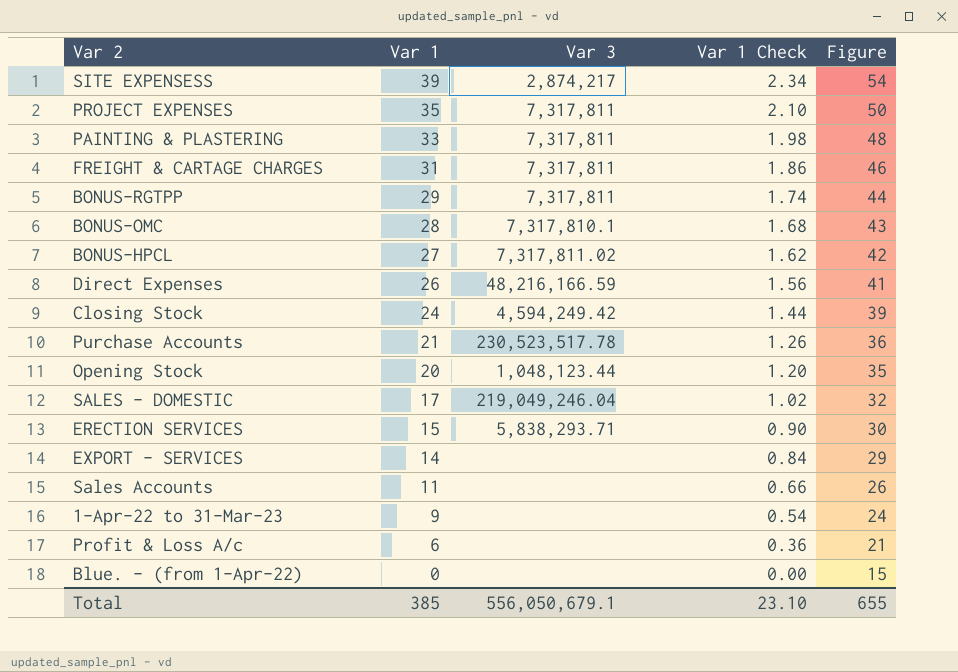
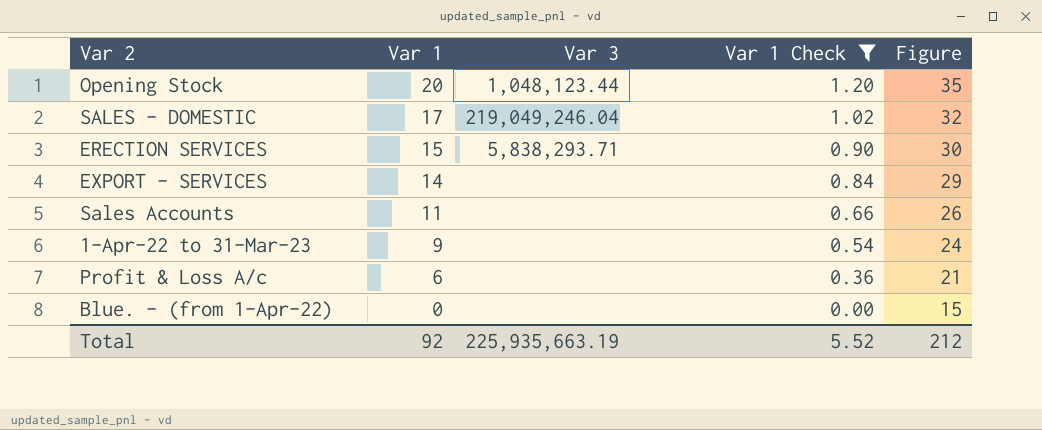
filter: none -> Var 1 Check <= 1.20
Total | Var 1: 385 -> 92
Total | Var 3: 556,050,679.1 -> 225,935,663.19
Total | Var 1 Check: 23.10 -> 5.52
Total | Figure: 655 -> 212

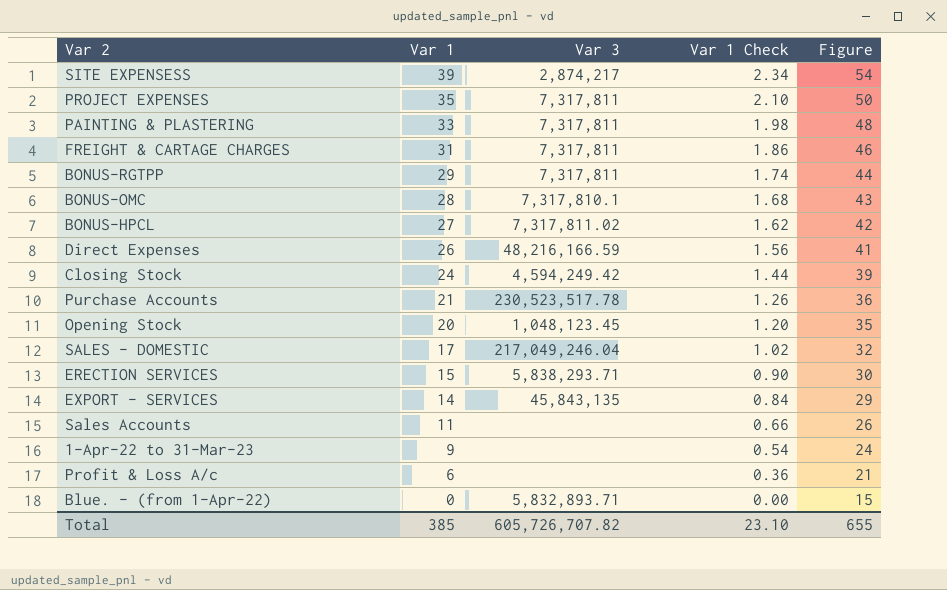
filter: Var 1 Check <= 1.20 -> none
Opening Stock | Var 3: 1,048,123.44 -> 1,048,123.45
SALES - DOMESTIC | Var 3: 219,049,246.04 -> 217,049,246.04
EXPORT - SERVICES | Var 3: none -> 45,843,135
Blue. - (from 1-Apr-22) | Var 3: none -> 5,832,893.71
Total | Var 1: 92 -> 385
Total | Var 3: 225,935,663.19 -> 605,726,707.82
Total | Var 1 Check: 5.52 -> 23.10
Total | Figure: 212 -> 655

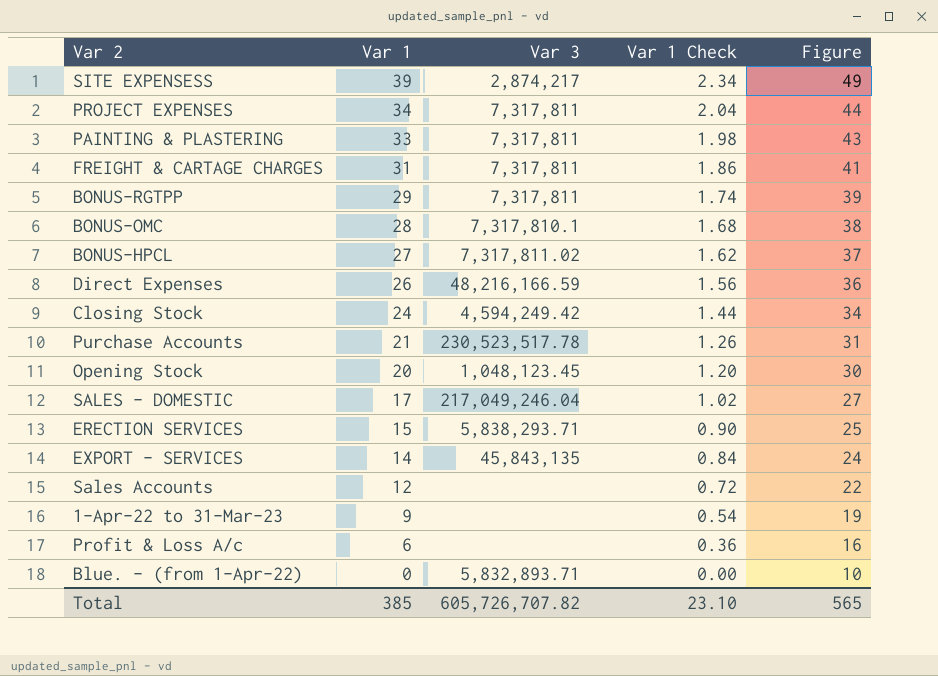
column Figure | formula: [Var 1] + 15 -> [Var 1] + 10
PROJECT EXPENSES | Var 1: 35 -> 34
PROJECT EXPENSES | Var 1 Check: 2.10 -> 2.04
Sales Accounts | Var 1: 11 -> 12
Sales Accounts | Var 1 Check: 0.66 -> 0.72
Total | Figure: 655 -> 565

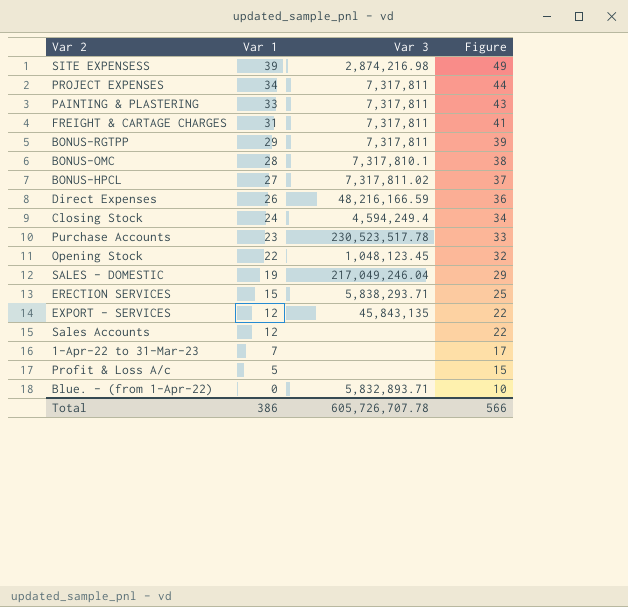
column Var 1 Check | formula: [Var 1] * 0.06 -> none
SITE EXPENSESS | Var 3: 2,874,217 -> 2,874,216.98
Closing Stock | Var 3: 4,594,249.42 -> 4,594,249.4
Purchase Accounts | Var 1: 21 -> 23
Purchase Accounts | Figure: 31 -> 33
Opening Stock | Var 1: 20 -> 22
Opening Stock | Figure: 30 -> 32
SALES - DOMESTIC | Var 1: 17 -> 19
SALES - DOMESTIC | Figure: 27 -> 29
EXPORT - SERVICES | Var 1: 14 -> 12
EXPORT - SERVICES | Figure: 24 -> 22
1-Apr-22 to 31-Mar-23 | Var 1: 9 -> 7
1-Apr-22 to 31-Mar-23 | Figure: 19 -> 17
Profit & Loss A/c | Var 1: 6 -> 5
Profit & Loss A/c | Figure: 16 -> 15
Total | Var 1: 385 -> 386
Total | Var 3: 605,726,707.82 -> 605,726,707.78
Total | Figure: 565 -> 566

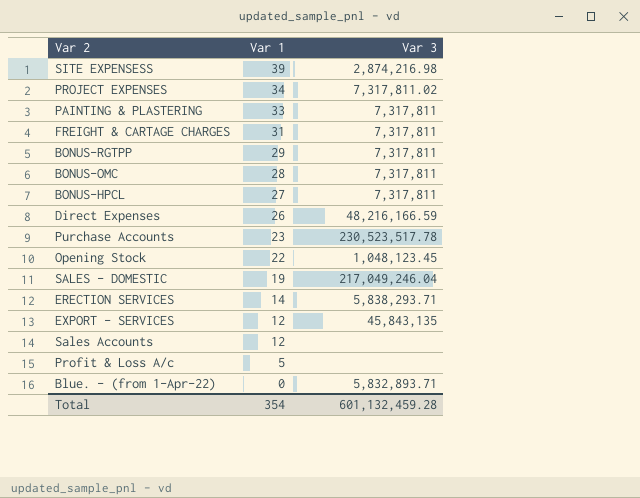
column Figure | formula: [Var 1] + 10 -> none
row Closing Stock: 24 | 4,594,249.4 | 34 -> none
row 1-Apr-22 to 31-Mar-23: 7 | none | 17 -> none
PROJECT EXPENSES | Var 3: 7,317,811 -> 7,317,811.02
BONUS-OMC | Var 3: 7,317,810.1 -> 7,317,811
BONUS-HPCL | Var 3: 7,317,811.02 -> 7,317,811
ERECTION SERVICES | Var 1: 15 -> 14
Total | Var 1: 386 -> 354
Total | Var 3: 605,726,707.78 -> 601,132,459.28

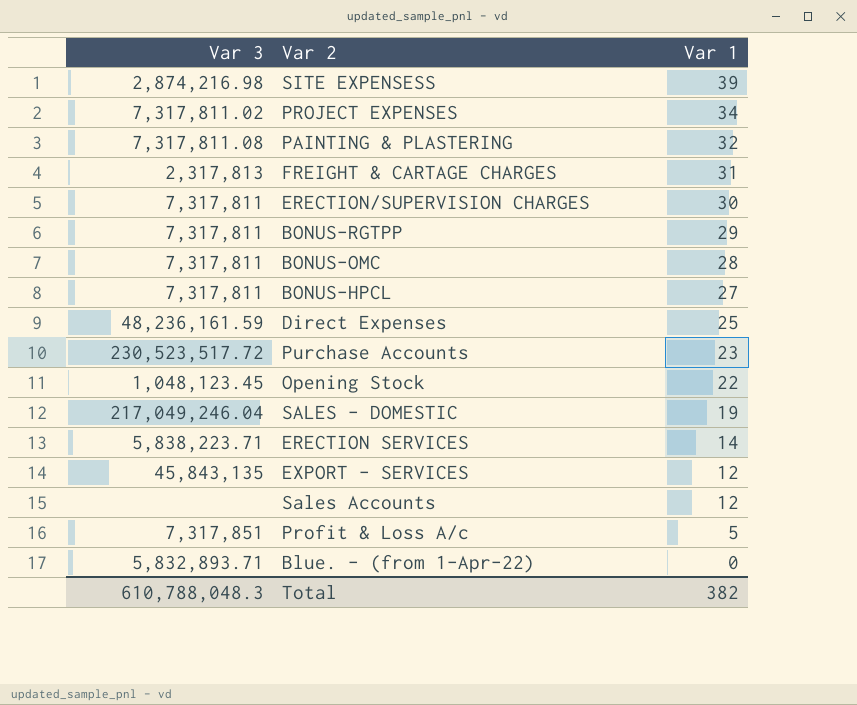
column Var 3 | position: 3 -> 1
PAINTING & PLASTERING | Var 3: 7,317,811 -> 7,317,811.08
PAINTING & PLASTERING | Var 1: 33 -> 32
FREIGHT & CARTAGE CHARGES | Var 3: 7,317,811 -> 2,317,813
row ERECTION/SUPERVISION CHARGES: none -> 7,317,811 | 30
Direct Expenses | Var 3: 48,216,166.59 -> 48,236,161.59
Direct Expenses | Var 1: 26 -> 25
Purchase Accounts | Var 3: 230,523,517.78 -> 230,523,517.72
ERECTION SERVICES | Var 3: 5,838,293.71 -> 5,838,223.71
Profit & Loss A/c | Var 3: none -> 7,317,851
Total | Var 3: 601,132,459.28 -> 610,788,048.3
Total | Var 1: 354 -> 382

